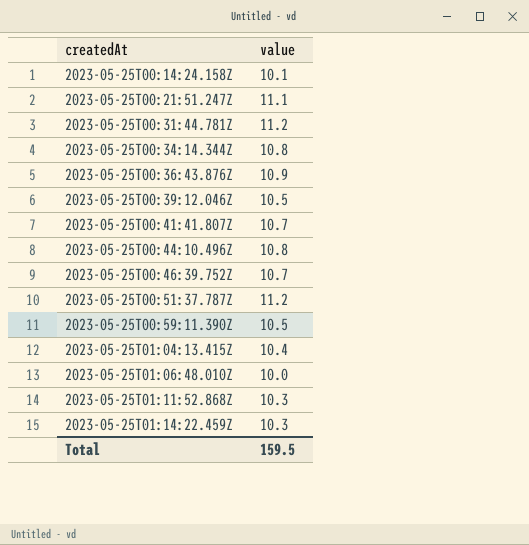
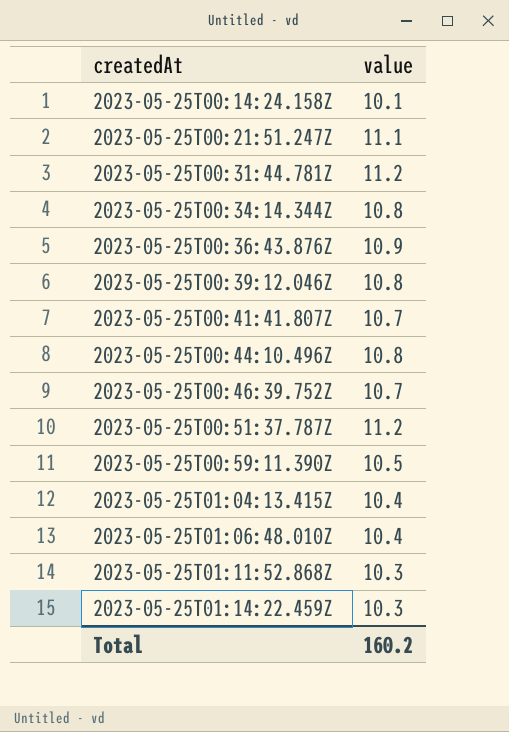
2023-05-25T00:39:12.046Z | value: 10.5 -> 10.8
2023-05-25T01:06:48.010Z | value: 10.0 -> 10.4
Total | value: 159.5 -> 160.2

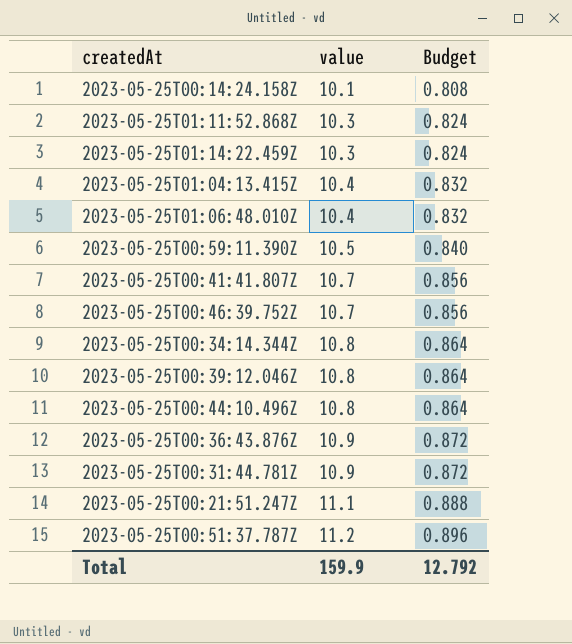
row order: createdAt ascending -> value ascending
column Budget | formula: none -> [value] * 0.08
2023-05-25T00:31:44.781Z | value: 11.2 -> 10.9
Total | value: 160.2 -> 159.9

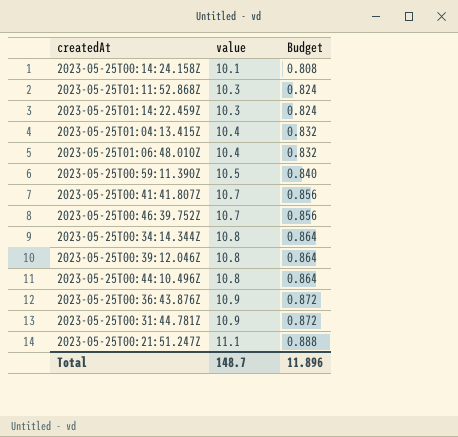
row 2023-05-25T00:51:37.787Z: 11.2 | 0.896 -> none
Total | value: 159.9 -> 148.7
Total | Budget: 12.792 -> 11.896

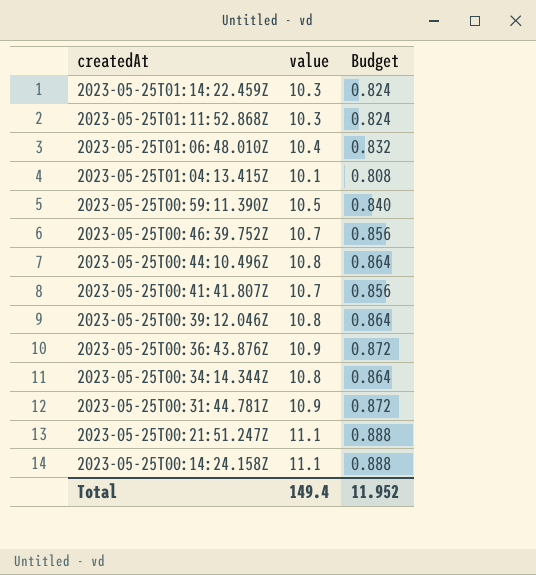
row order: value ascending -> createdAt descending
2023-05-25T01:04:13.415Z | value: 10.4 -> 10.1
2023-05-25T01:04:13.415Z | Budget: 0.832 -> 0.808
2023-05-25T00:14:24.158Z | value: 10.1 -> 11.1
2023-05-25T00:14:24.158Z | Budget: 0.808 -> 0.888
Total | value: 148.7 -> 149.4
Total | Budget: 11.896 -> 11.952

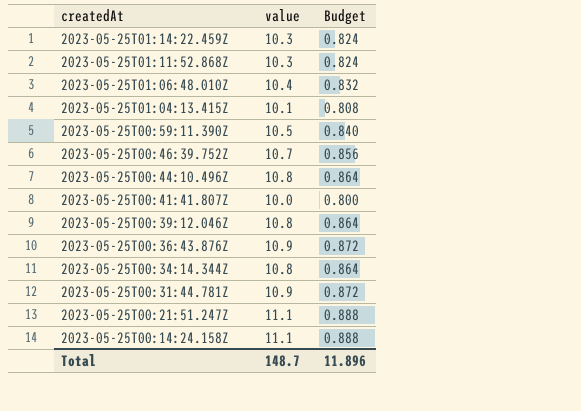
2023-05-25T00:41:41.807Z | value: 10.7 -> 10.0
2023-05-25T00:41:41.807Z | Budget: 0.856 -> 0.800
Total | value: 149.4 -> 148.7
Total | Budget: 11.952 -> 11.896

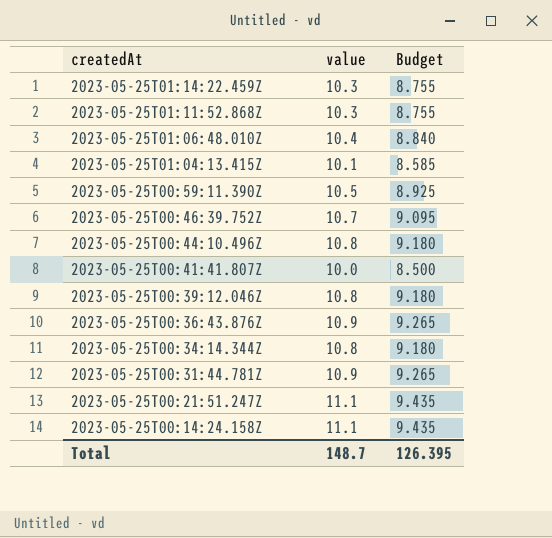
column Budget | formula: [value] * 0.08 -> [value] * 0.85
Total | Budget: 11.896 -> 126.395

